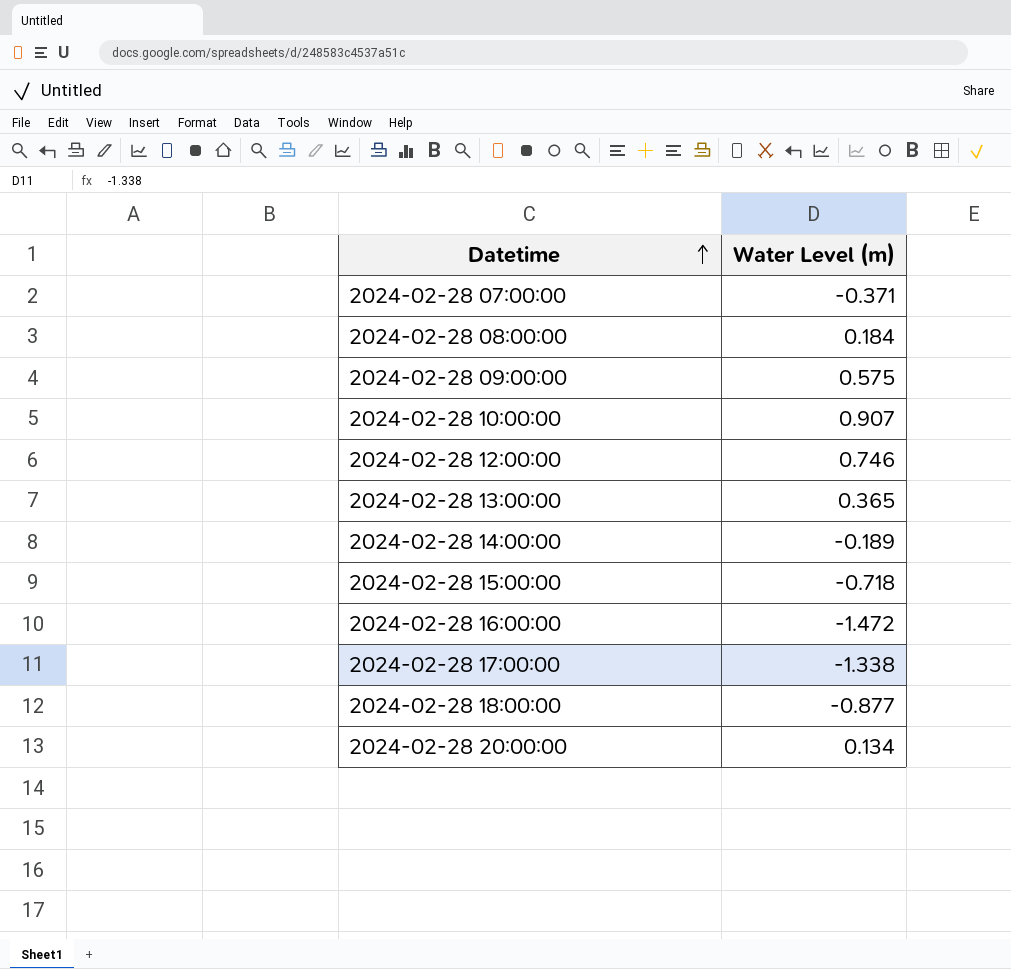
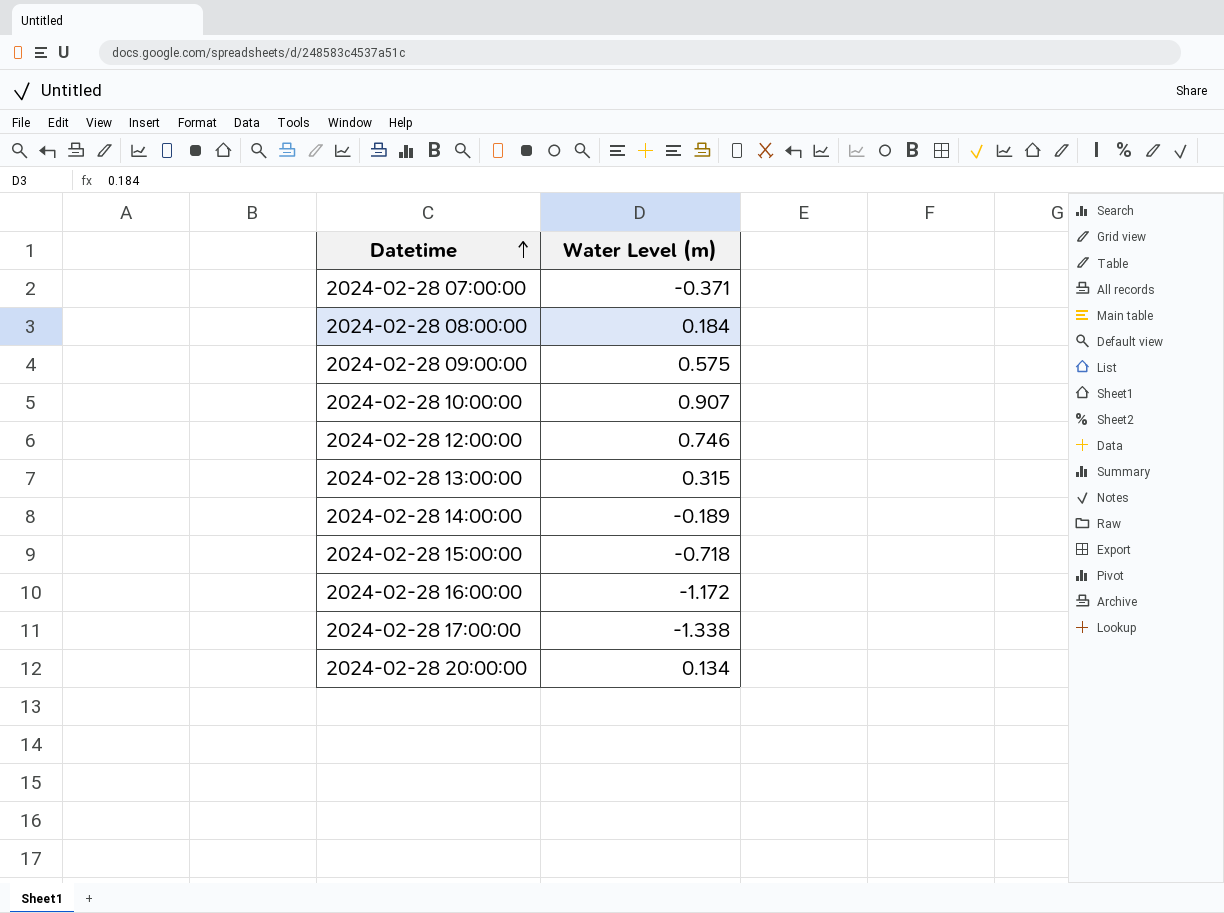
row 2024-02-28 18:00:00: -0.877 -> none
2024-02-28 13:00:00 | Water Level (m): 0.365 -> 0.315
2024-02-28 16:00:00 | Water Level (m): -1.472 -> -1.172

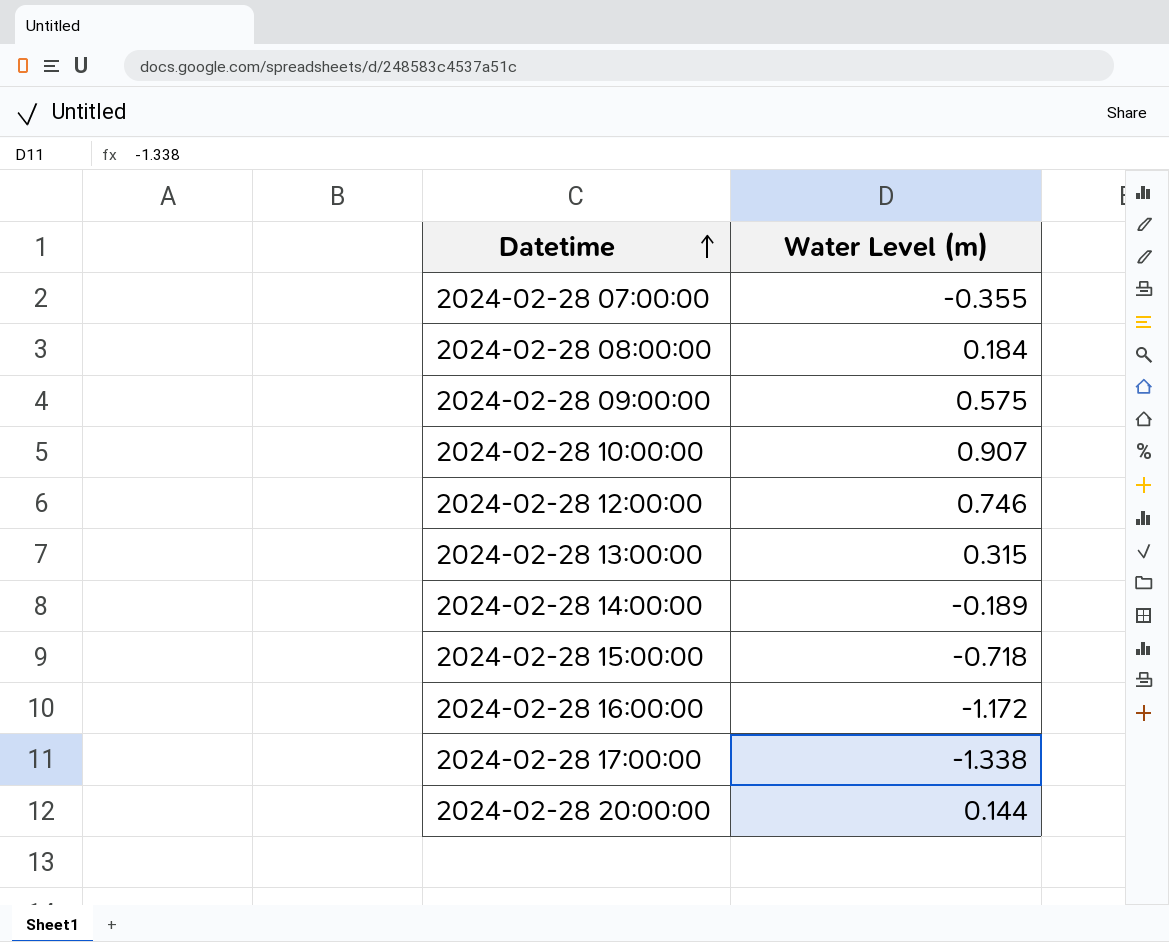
2024-02-28 07:00:00 | Water Level (m): -0.371 -> -0.355
2024-02-28 20:00:00 | Water Level (m): 0.134 -> 0.144

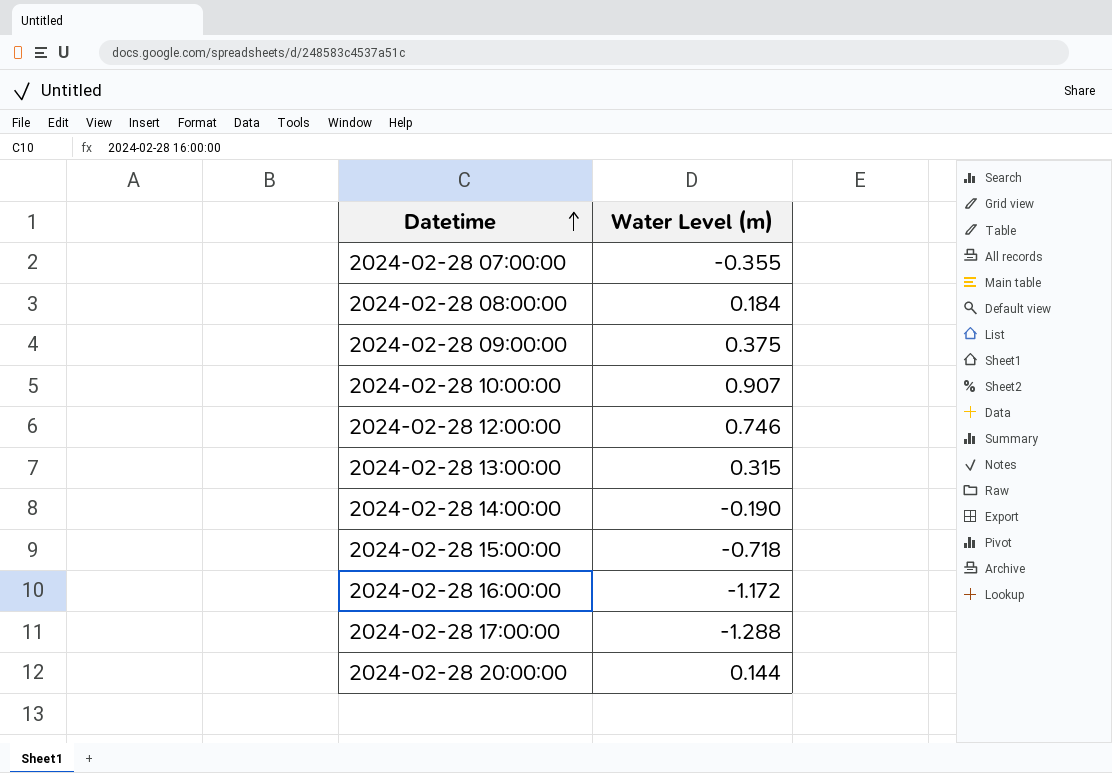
2024-02-28 09:00:00 | Water Level (m): 0.575 -> 0.375
2024-02-28 14:00:00 | Water Level (m): -0.189 -> -0.190
2024-02-28 17:00:00 | Water Level (m): -1.338 -> -1.288

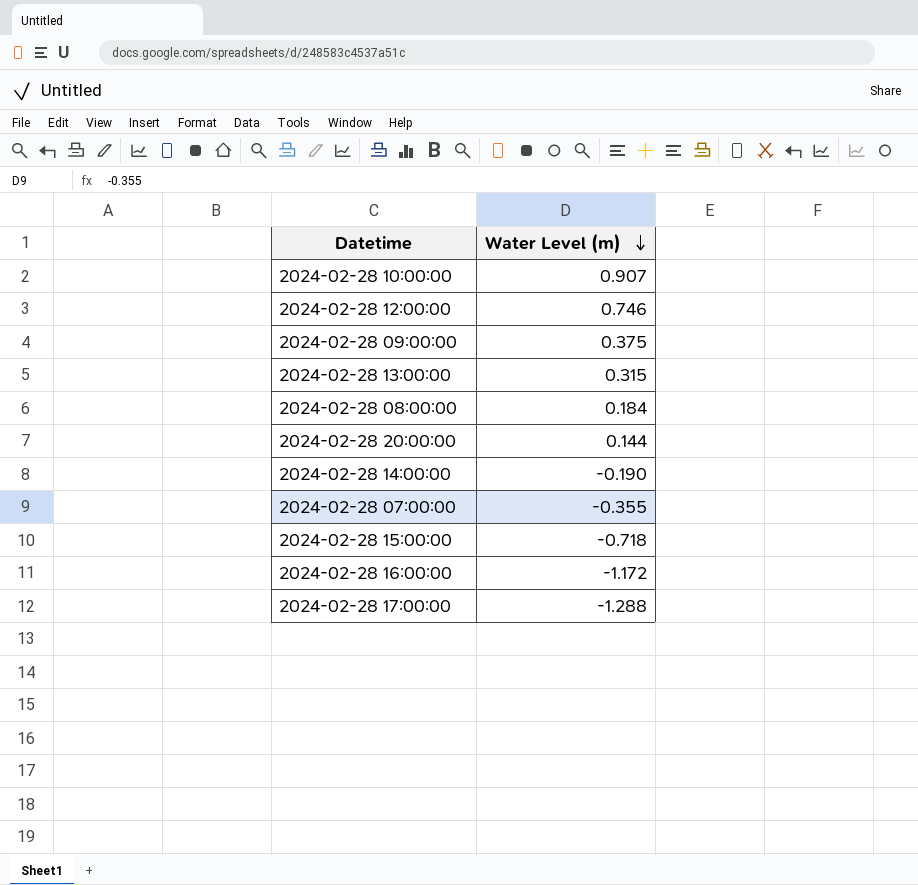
row order: Datetime ascending -> Water Level (m) descending

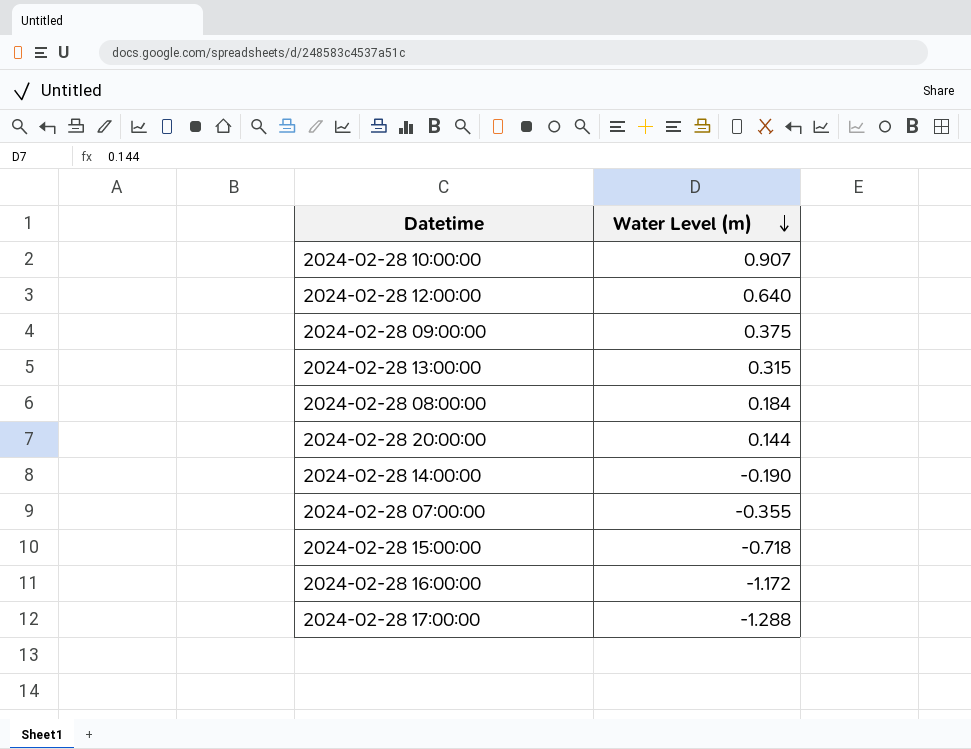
2024-02-28 12:00:00 | Water Level (m): 0.746 -> 0.640

